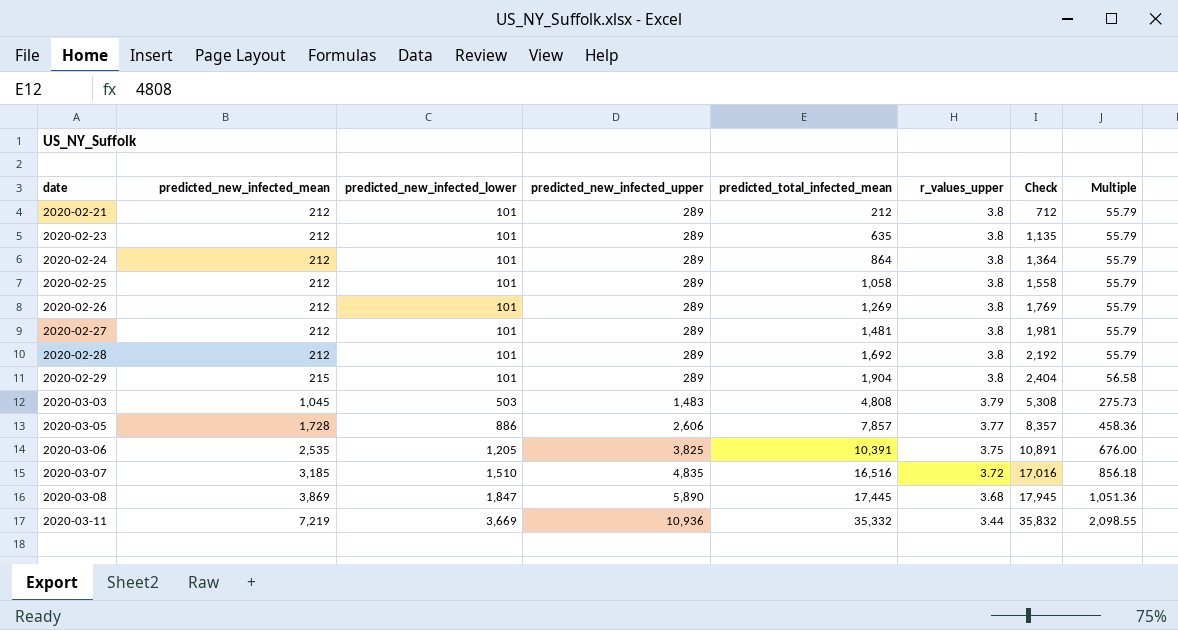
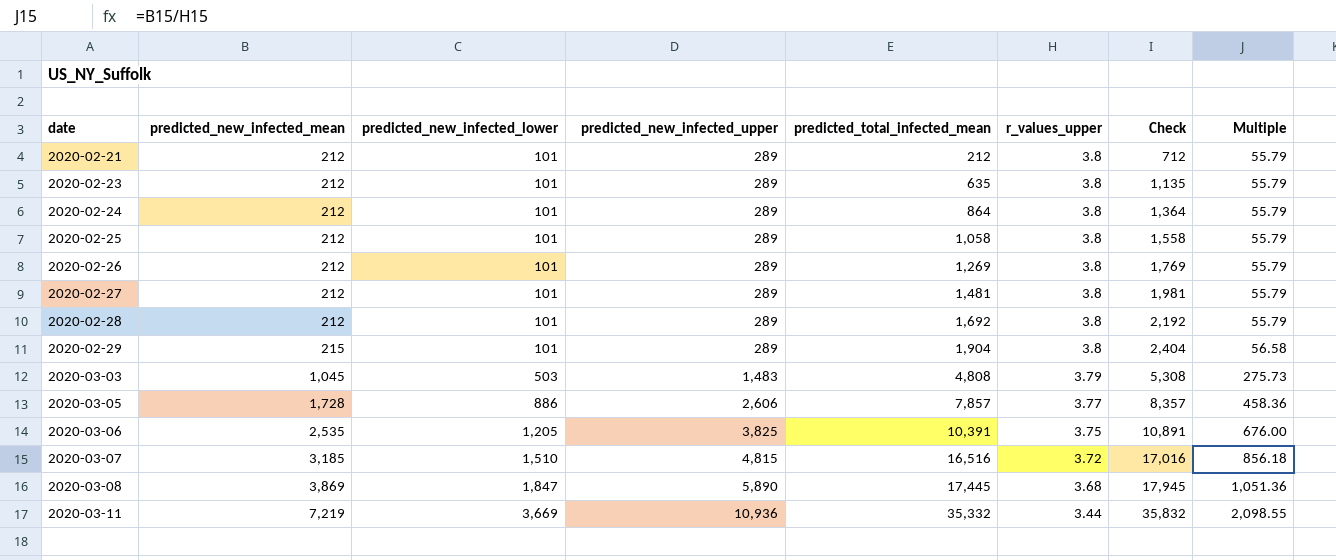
2020-03-07 | predicted_new_infected_upper: 4,835 -> 4,815

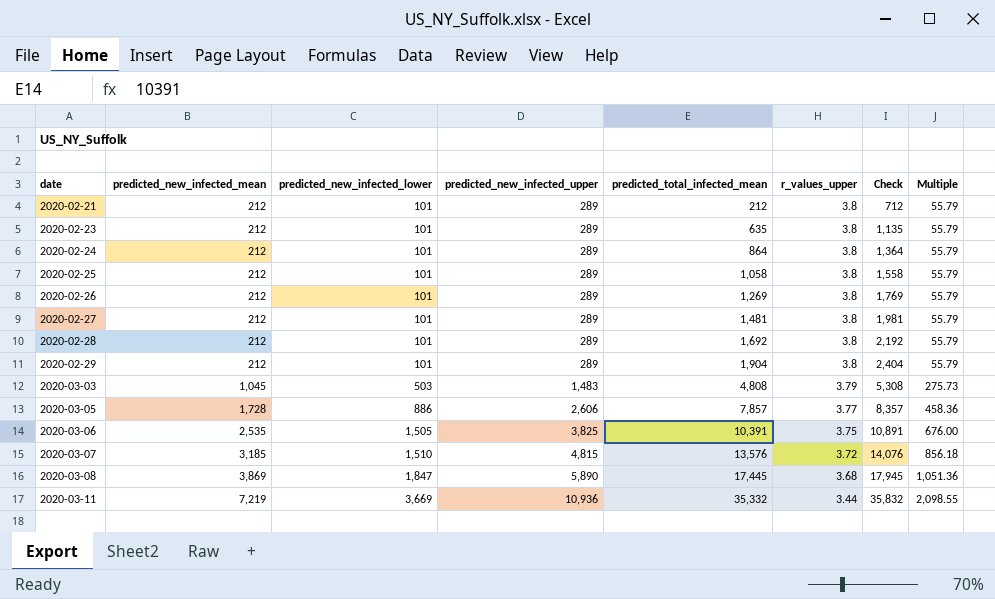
2020-02-29 | predicted_new_infected_mean: 215 -> 212
2020-02-29 | Multiple: 56.58 -> 55.79
2020-03-06 | predicted_new_infected_lower: 1,205 -> 1,505
2020-03-07 | predicted_total_infected_mean: 16,516 -> 13,576
2020-03-07 | Check: 17,016 -> 14,076

